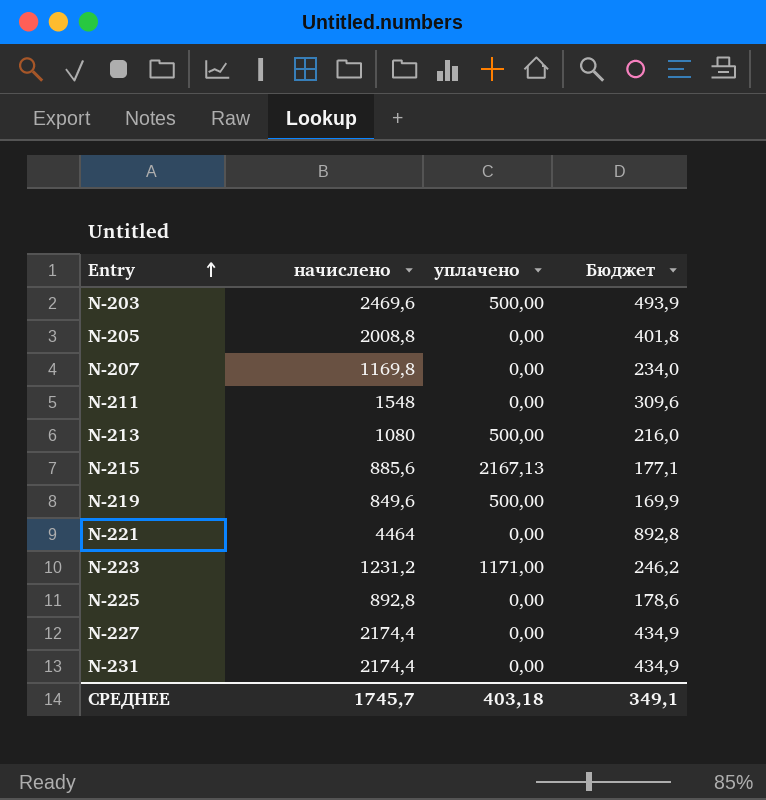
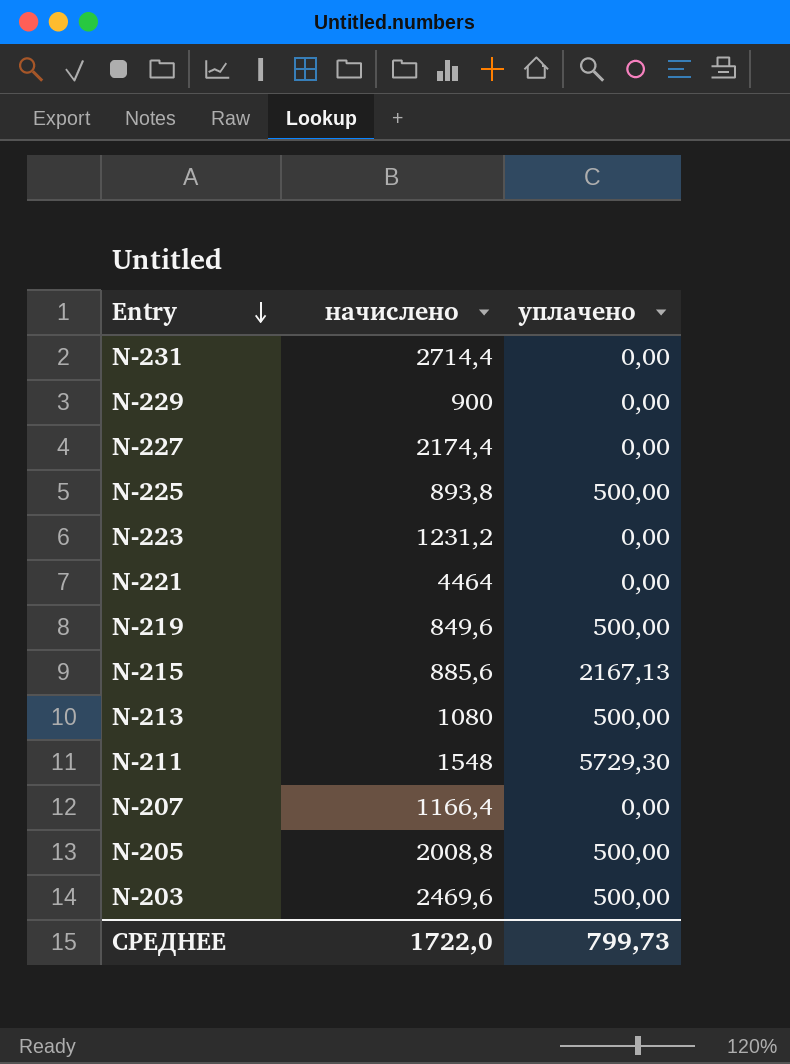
row order: Entry ascending -> Entry descending
column Бюджет | formula: [начислено] * 0,2 -> none
N-231 | начислено: 2174,4 -> 2714,4
row N-229: none -> 900 | 0,00
N-225 | начислено: 892,8 -> 893,8
N-225 | уплачено: 0,00 -> 500,00
N-223 | уплачено: 1171,00 -> 0,00
N-211 | уплачено: 0,00 -> 5729,30
N-207 | начислено: 1169,8 -> 1166,4
N-205 | уплачено: 0,00 -> 500,00
СРЕДНЕЕ | начислено: 1745,7 -> 1722,0
СРЕДНЕЕ | уплачено: 403,18 -> 799,73

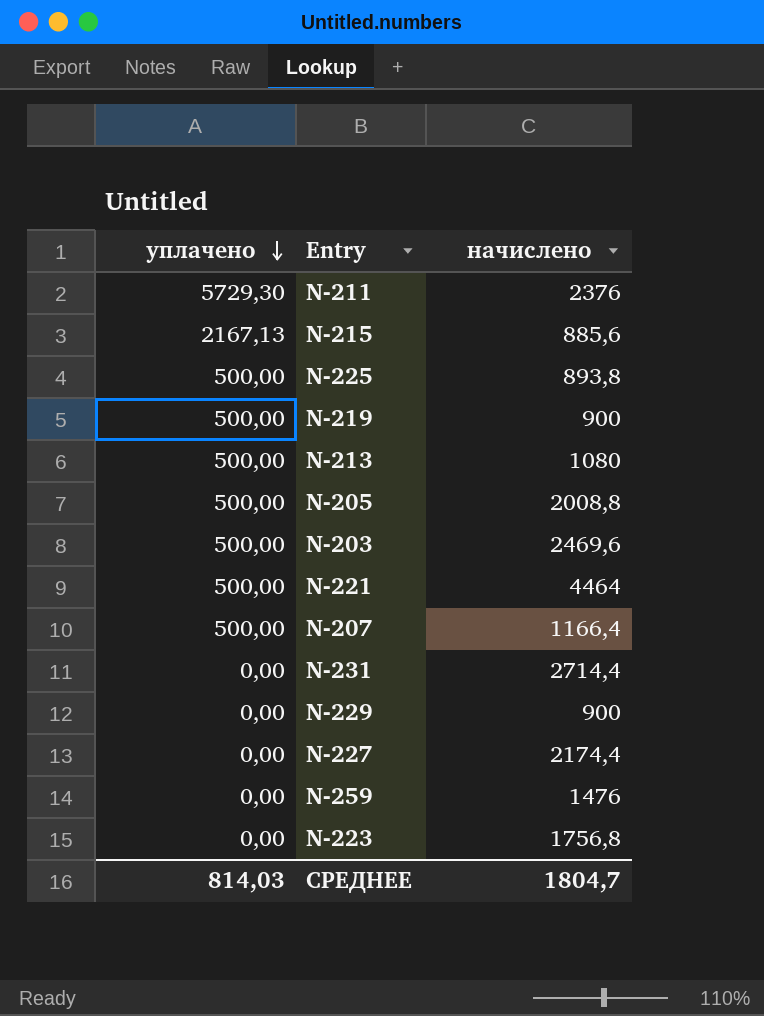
row order: Entry descending -> уплачено descending
column уплачено | position: 3 -> 1
N-211 | начислено: 1548 -> 2376
N-219 | начислено: 849,6 -> 900
N-221 | уплачено: 0,00 -> 500,00
N-207 | уплачено: 0,00 -> 500,00
row N-259: none -> 0,00 | 1476
N-223 | начислено: 1231,2 -> 1756,8
СРЕДНЕЕ | уплачено: 799,73 -> 814,03
СРЕДНЕЕ | начислено: 1722,0 -> 1804,7

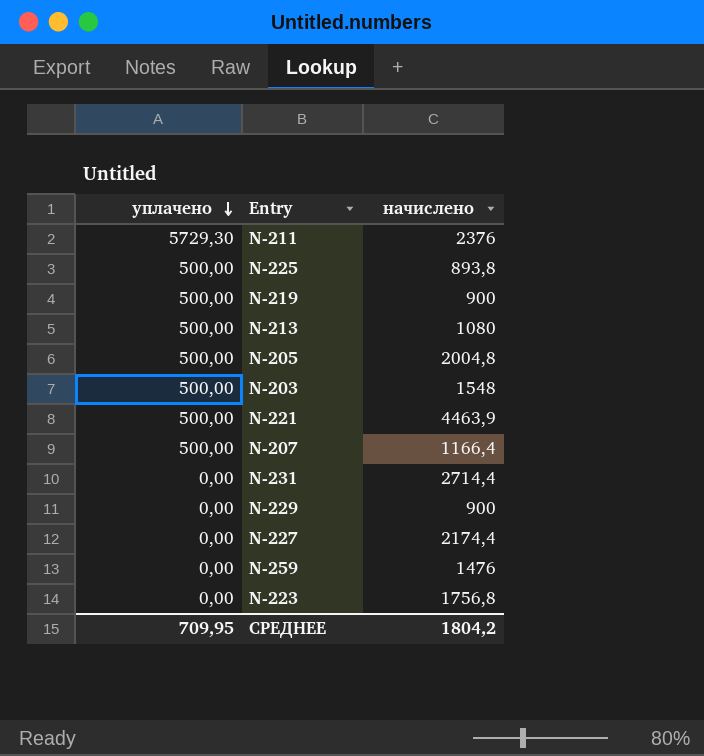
row N-215: 2167,13 | 885,6 -> none
N-205 | начислено: 2008,8 -> 2004,8
N-203 | начислено: 2469,6 -> 1548
N-221 | начислено: 4464 -> 4463,9
СРЕДНЕЕ | уплачено: 814,03 -> 709,95
СРЕДНЕЕ | начислено: 1804,7 -> 1804,2

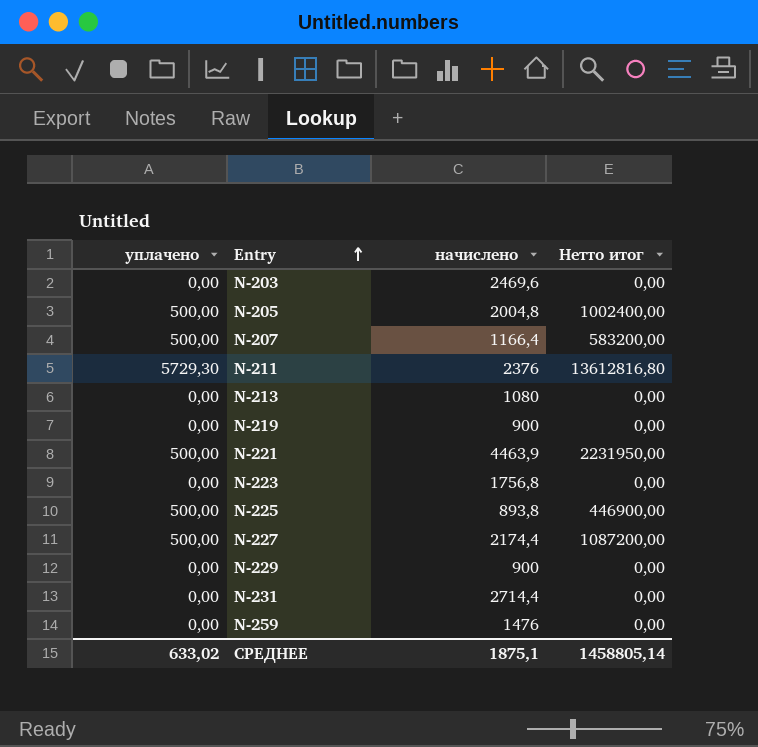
row order: уплачено descending -> Entry ascending
column Нетто итог | formula: none -> [уплачено] * [начислено]
N-203 | уплачено: 500,00 -> 0,00
N-203 | начислено: 1548 -> 2469,6
N-213 | уплачено: 500,00 -> 0,00
N-219 | уплачено: 500,00 -> 0,00
N-227 | уплачено: 0,00 -> 500,00
СРЕДНЕЕ | уплачено: 709,95 -> 633,02
СРЕДНЕЕ | начислено: 1804,2 -> 1875,1

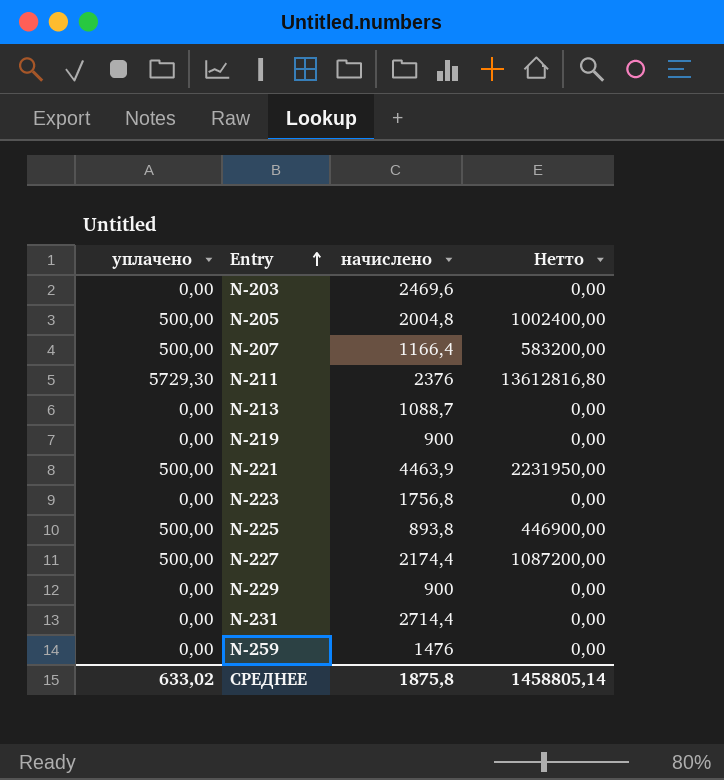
column name: Нетто итог -> Нетто
N-213 | начислено: 1080 -> 1088,7
СРЕДНЕЕ | начислено: 1875,1 -> 1875,8

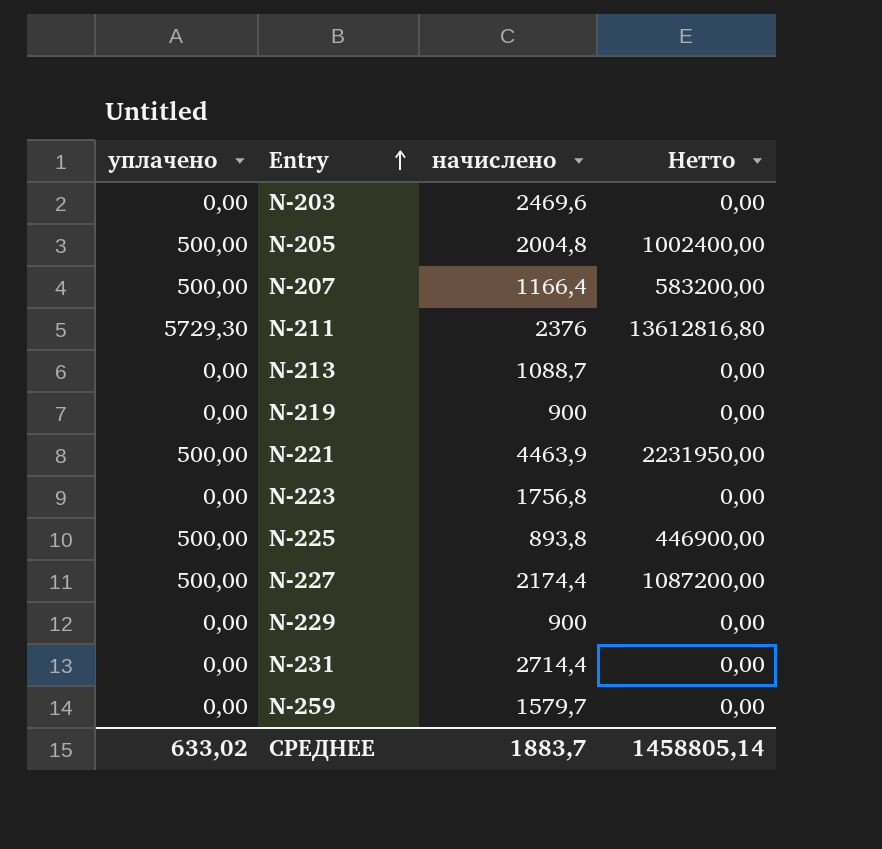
N-259 | начислено: 1476 -> 1579,7
СРЕДНЕЕ | начислено: 1875,8 -> 1883,7

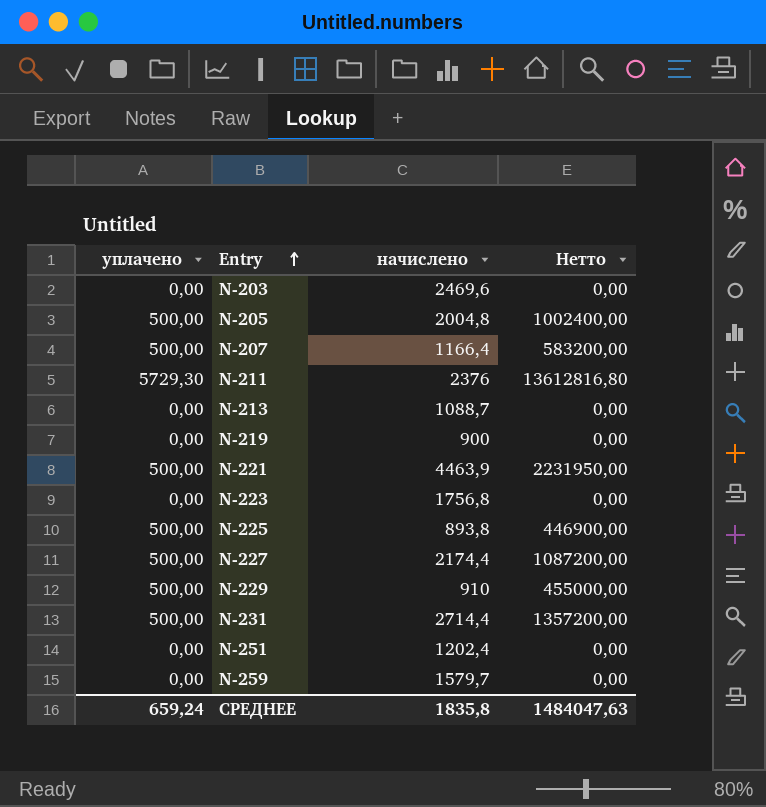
N-229 | уплачено: 0,00 -> 500,00
N-229 | начислено: 900 -> 910
N-229 | Нетто: 0,00 -> 455000,00
N-231 | уплачено: 0,00 -> 500,00
N-231 | Нетто: 0,00 -> 1357200,00
row N-251: none -> 0,00 | 1202,4 | 0,00
СРЕДНЕЕ | уплачено: 633,02 -> 659,24
СРЕДНЕЕ | начислено: 1883,7 -> 1835,8
СРЕДНЕЕ | Нетто: 1458805,14 -> 1484047,63

